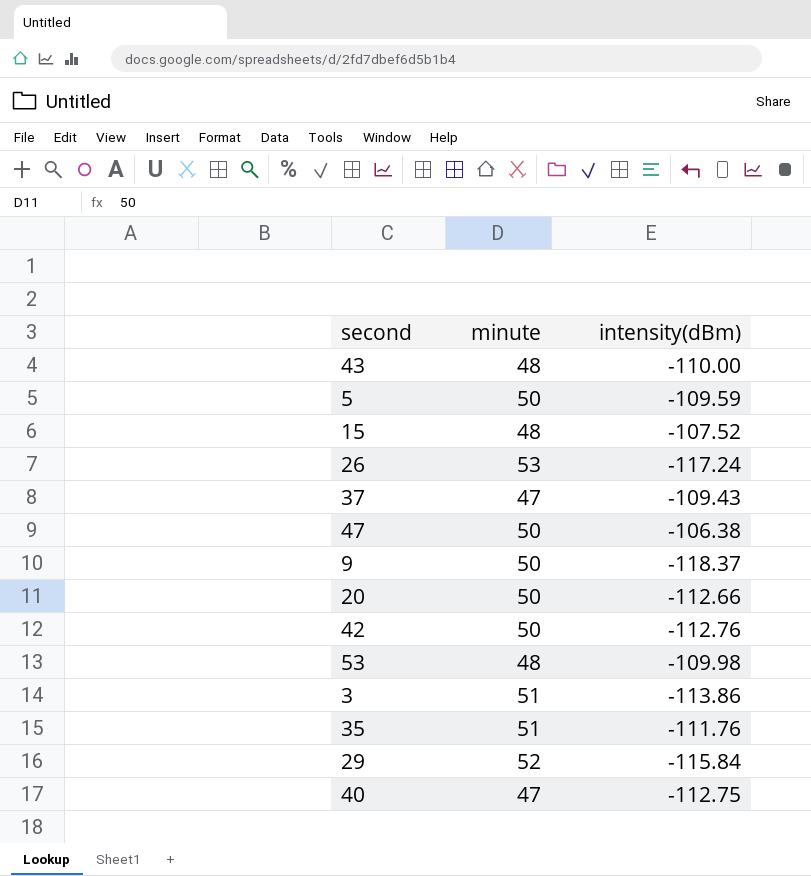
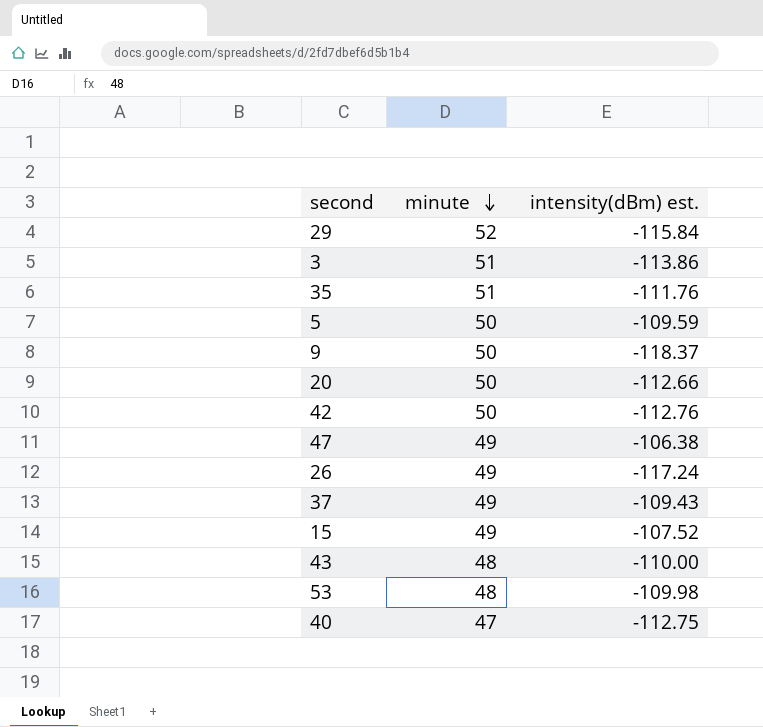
row order: none -> minute descending
column name: intensity(dBm) -> intensity(dBm) est.
47 | minute: 50 -> 49
26 | minute: 53 -> 49
37 | minute: 47 -> 49
15 | minute: 48 -> 49

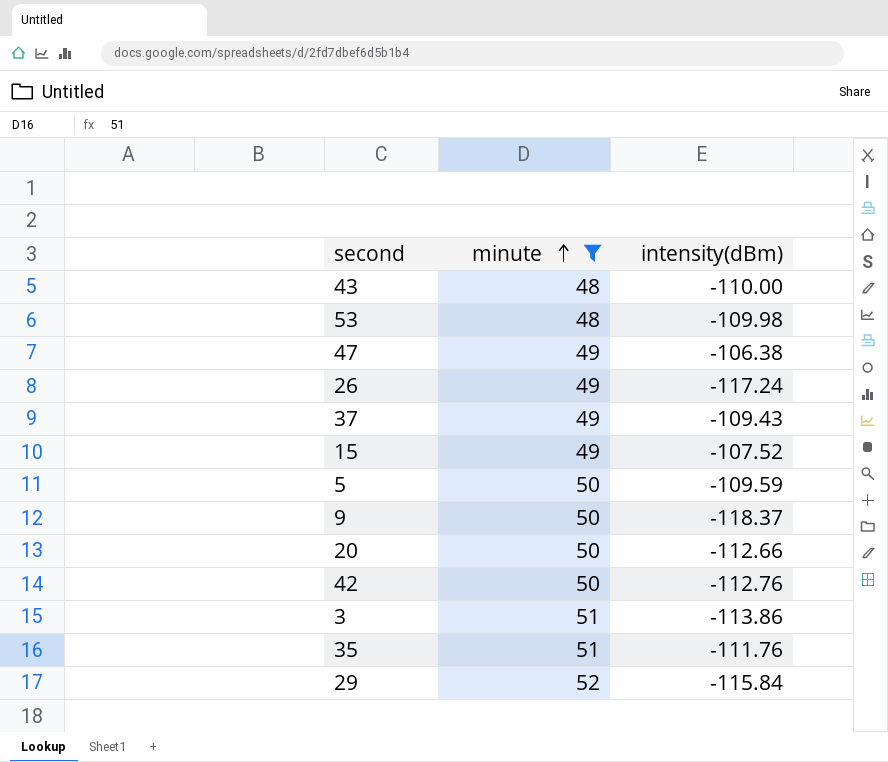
filter: none -> minute != 47
row order: minute descending -> minute ascending
column name: intensity(dBm) est. -> intensity(dBm)

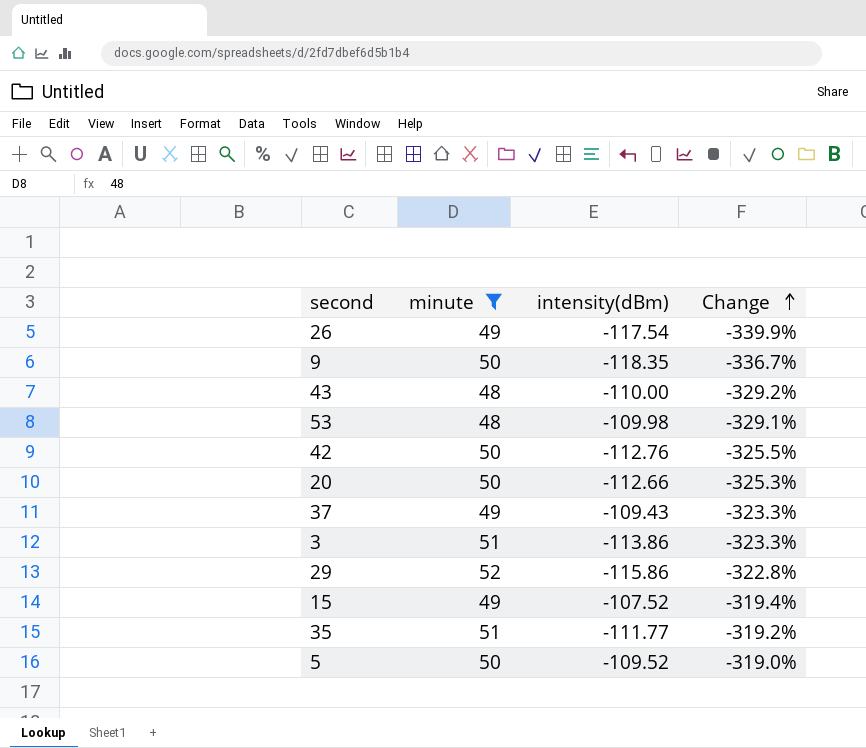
row order: minute ascending -> Change ascending
column Change | formula: none -> ([intensity(dBm)] - [minute]) / [minute]
row 47: 49 | -106.38 -> none
26 | intensity(dBm): -117.24 -> -117.54
9 | intensity(dBm): -118.37 -> -118.35
29 | intensity(dBm): -115.84 -> -115.86
35 | intensity(dBm): -111.76 -> -111.77
5 | intensity(dBm): -109.59 -> -109.52

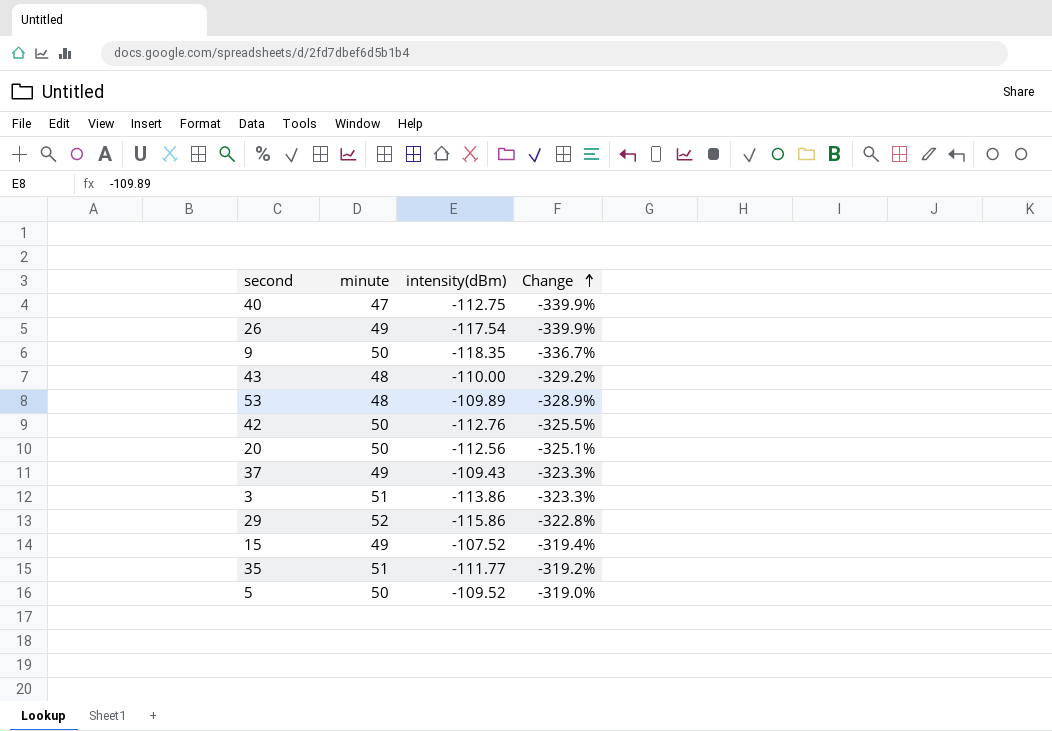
filter: minute != 47 -> none
53 | intensity(dBm): -109.98 -> -109.89
53 | Change: -329.1% -> -328.9%
20 | intensity(dBm): -112.66 -> -112.56
20 | Change: -325.3% -> -325.1%

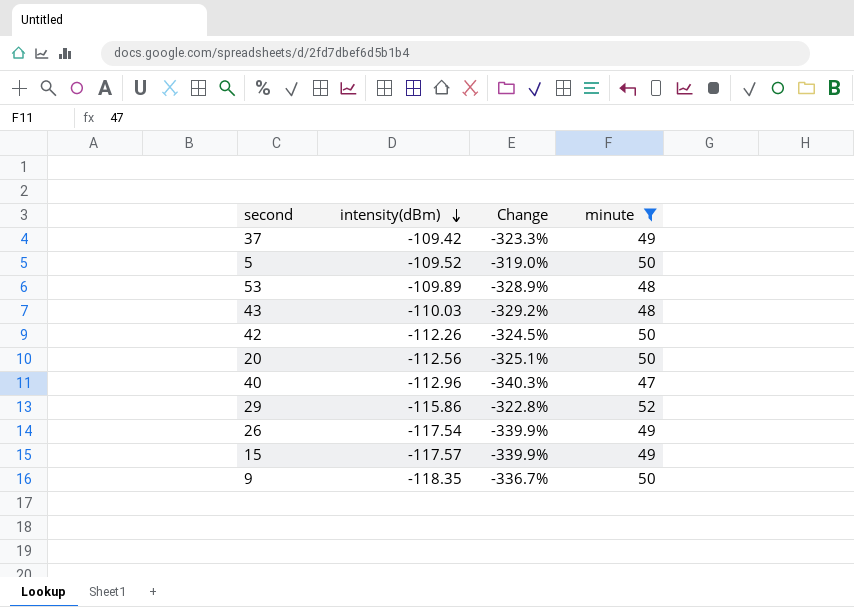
filter: none -> minute != 51
row order: Change ascending -> intensity(dBm) descending
column minute | position: 2 -> 4
37 | intensity(dBm): -109.43 -> -109.42
43 | intensity(dBm): -110.00 -> -110.03
42 | intensity(dBm): -112.76 -> -112.26
42 | Change: -325.5% -> -324.5%
40 | intensity(dBm): -112.75 -> -112.96
40 | Change: -339.9% -> -340.3%
15 | intensity(dBm): -107.52 -> -117.57
15 | Change: -319.4% -> -339.9%

